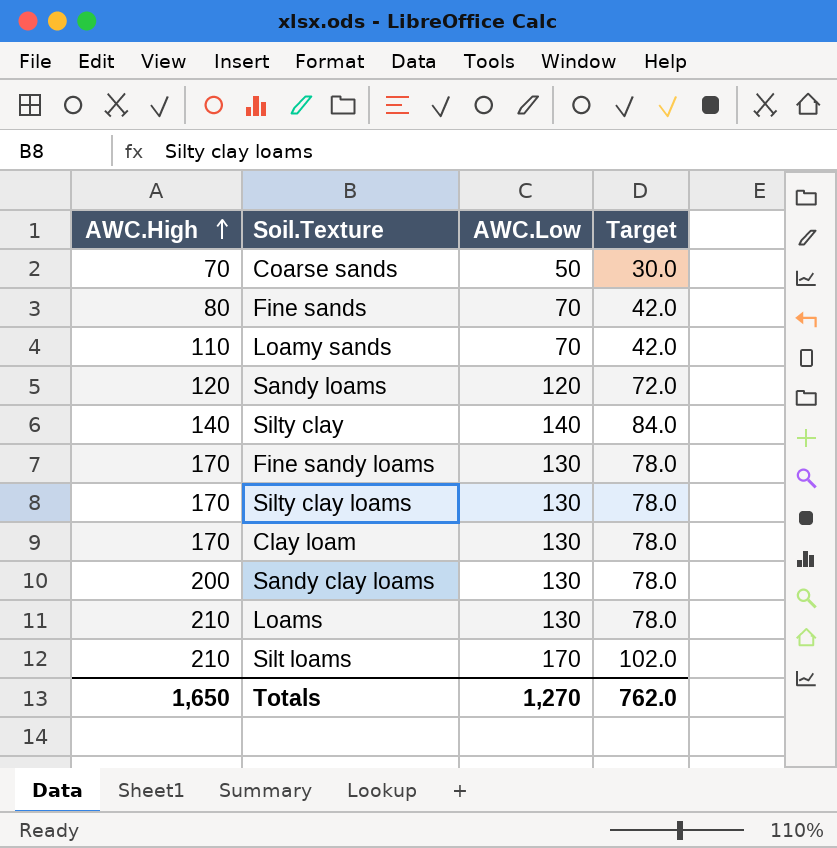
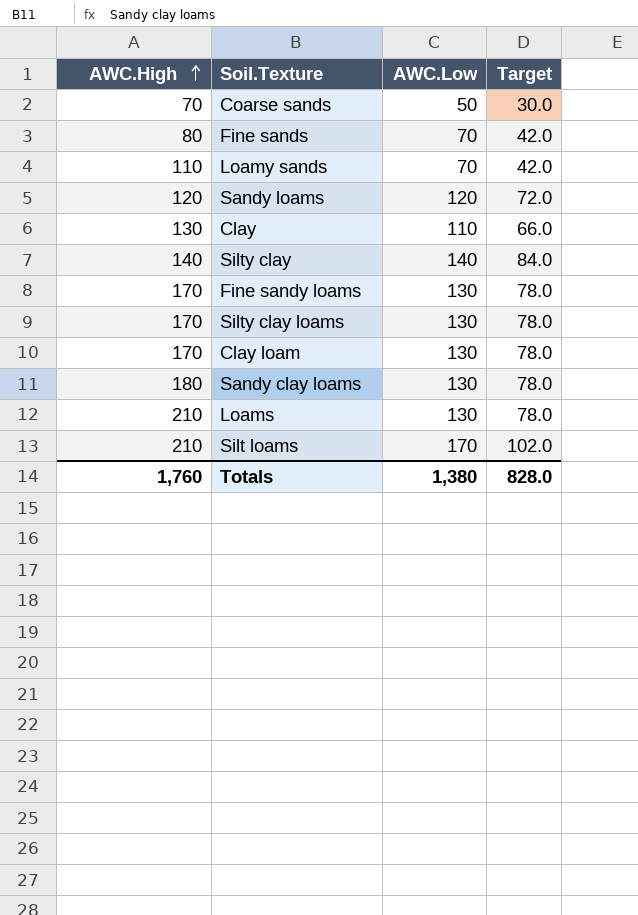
row Clay: none -> 130 | 110 | 66.0
Sandy clay loams | AWC.High: 200 -> 180
Totals | AWC.High: 1,650 -> 1,760
Totals | AWC.Low: 1,270 -> 1,380
Totals | Target: 762.0 -> 828.0

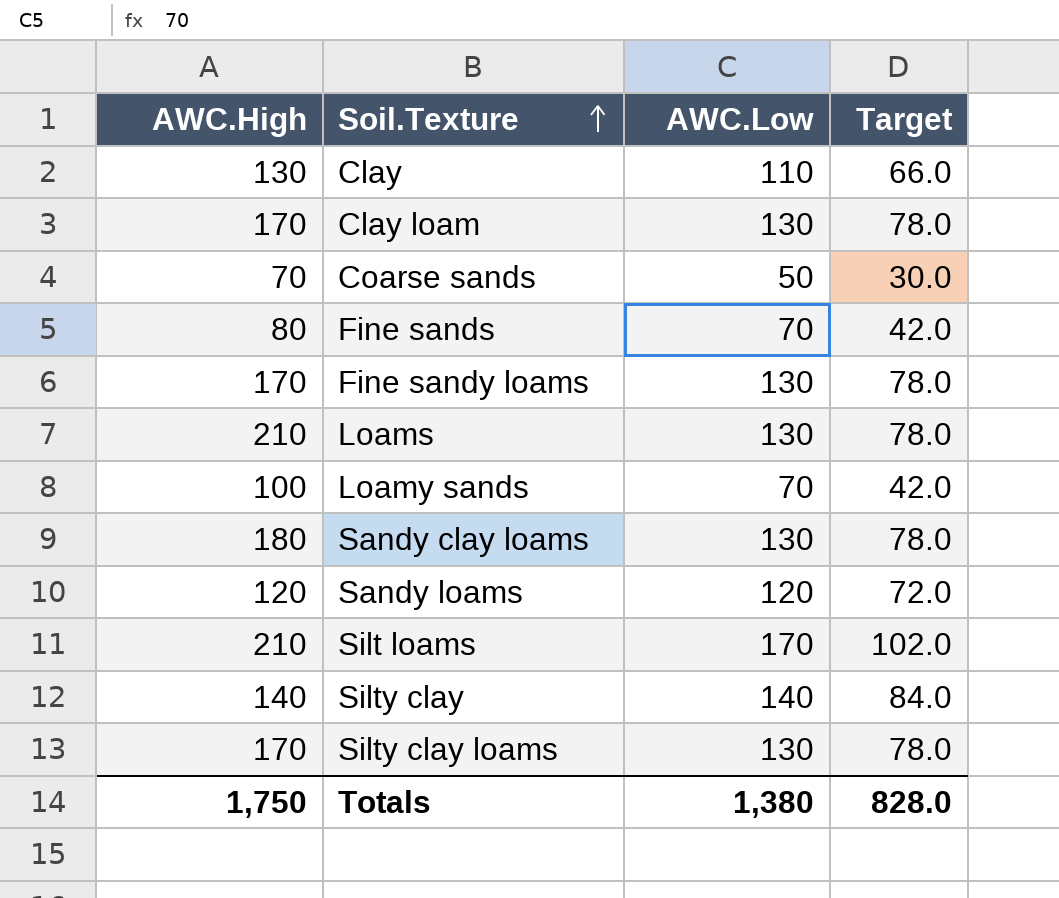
row order: AWC.High ascending -> Soil.Texture ascending
Loamy sands | AWC.High: 110 -> 100
Totals | AWC.High: 1,760 -> 1,750

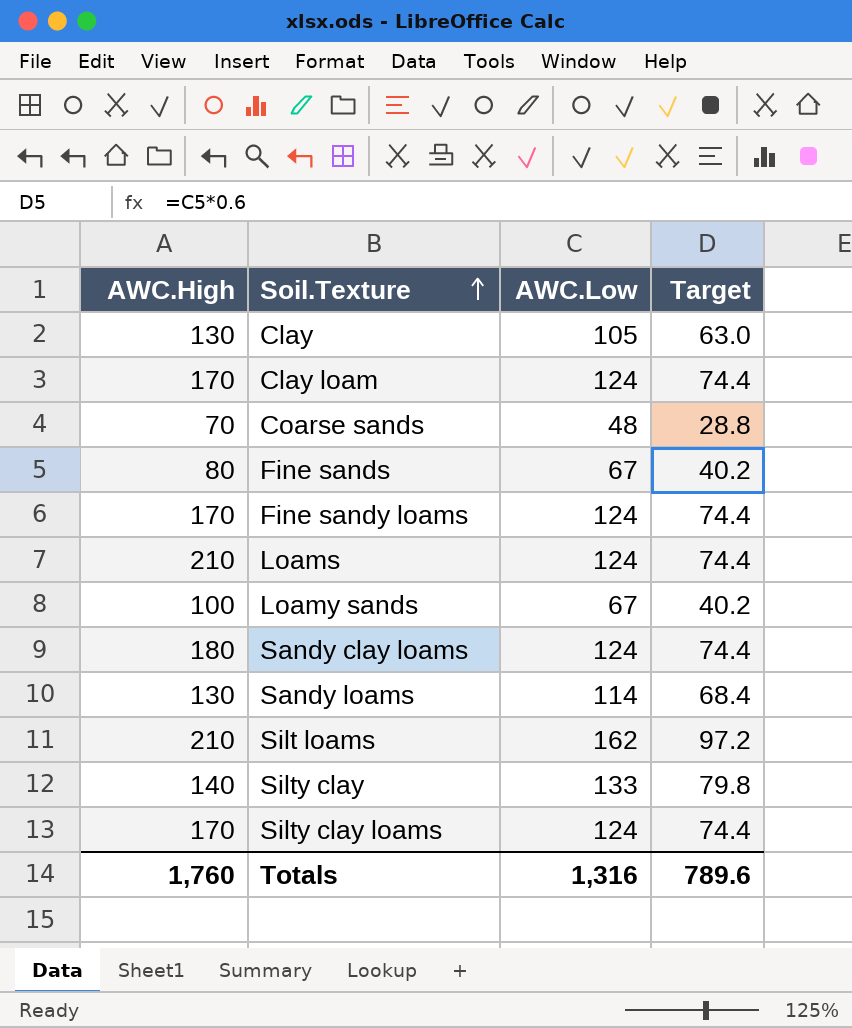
Clay | AWC.Low: 110 -> 105
Clay | Target: 66.0 -> 63.0
Clay loam | AWC.Low: 130 -> 124
Clay loam | Target: 78.0 -> 74.4
Coarse sands | AWC.Low: 50 -> 48
Coarse sands | Target: 30.0 -> 28.8
Fine sands | AWC.Low: 70 -> 67
Fine sands | Target: 42.0 -> 40.2
Fine sandy loams | AWC.Low: 130 -> 124
Fine sandy loams | Target: 78.0 -> 74.4
Loams | AWC.Low: 130 -> 124
Loams | Target: 78.0 -> 74.4
Loamy sands | AWC.Low: 70 -> 67
Loamy sands | Target: 42.0 -> 40.2
Sandy clay loams | AWC.Low: 130 -> 124
Sandy clay loams | Target: 78.0 -> 74.4
Sandy loams | AWC.High: 120 -> 130
Sandy loams | AWC.Low: 120 -> 114
Sandy loams | Target: 72.0 -> 68.4
Silt loams | AWC.Low: 170 -> 162
Silt loams | Target: 102.0 -> 97.2
Silty clay | AWC.Low: 140 -> 133
Silty clay | Target: 84.0 -> 79.8
Silty clay loams | AWC.Low: 130 -> 124
Silty clay loams | Target: 78.0 -> 74.4
Totals | AWC.High: 1,750 -> 1,760
Totals | AWC.Low: 1,380 -> 1,316
Totals | Target: 828.0 -> 789.6

